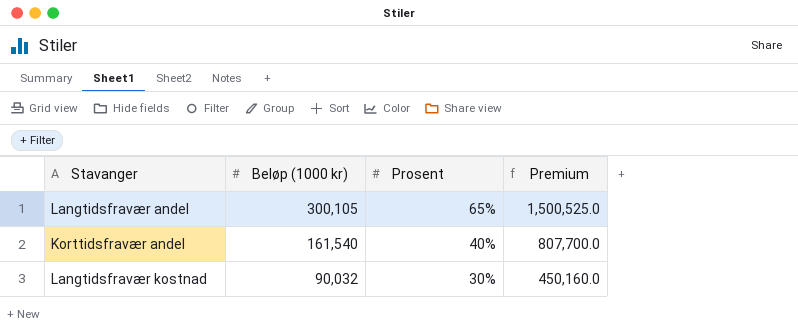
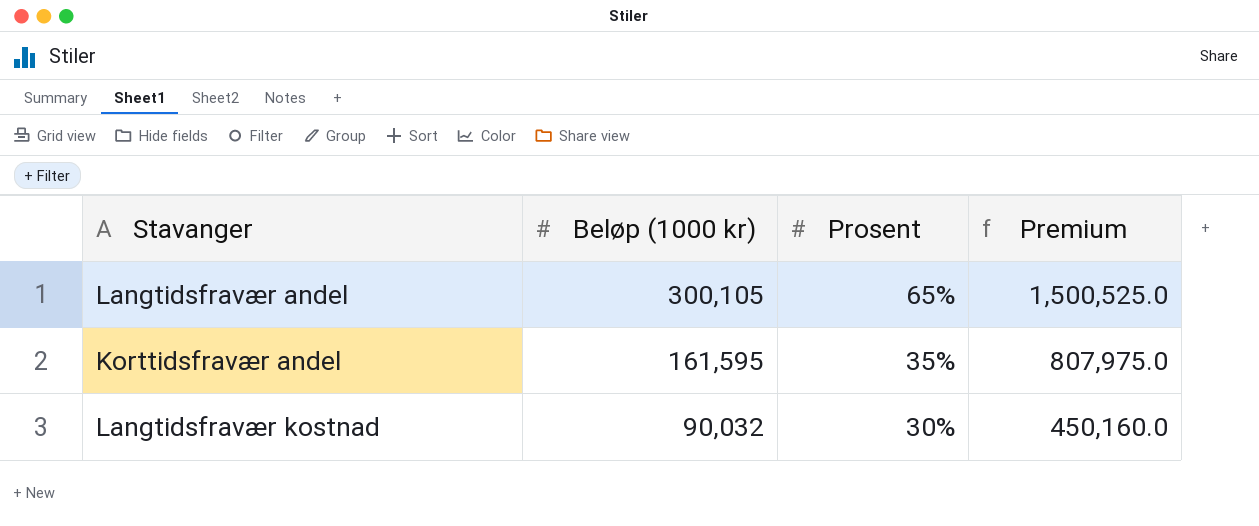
Korttidsfravær andel | Beløp (1000 kr): 161,540 -> 161,595
Korttidsfravær andel | Prosent: 40% -> 35%
Korttidsfravær andel | Premium: 807,700.0 -> 807,975.0

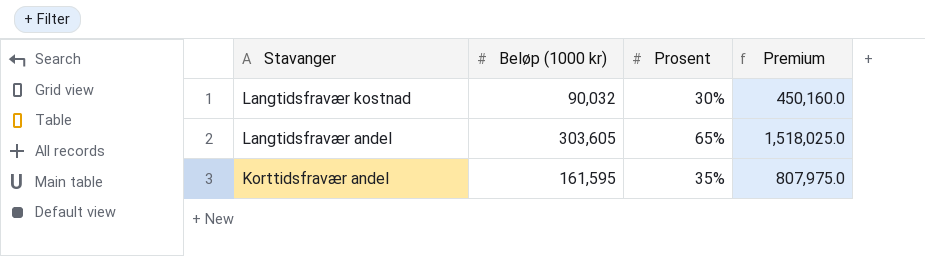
row order: Beløp (1000 kr) descending -> Stavanger descending
Langtidsfravær andel | Beløp (1000 kr): 300,105 -> 303,605
Langtidsfravær andel | Premium: 1,500,525.0 -> 1,518,025.0

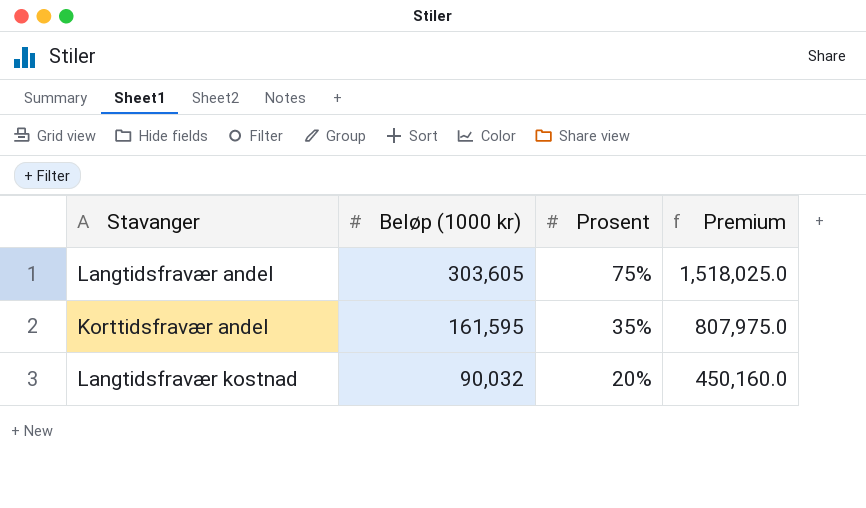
row order: Stavanger descending -> Beløp (1000 kr) descending
Langtidsfravær andel | Prosent: 65% -> 75%
Langtidsfravær kostnad | Prosent: 30% -> 20%

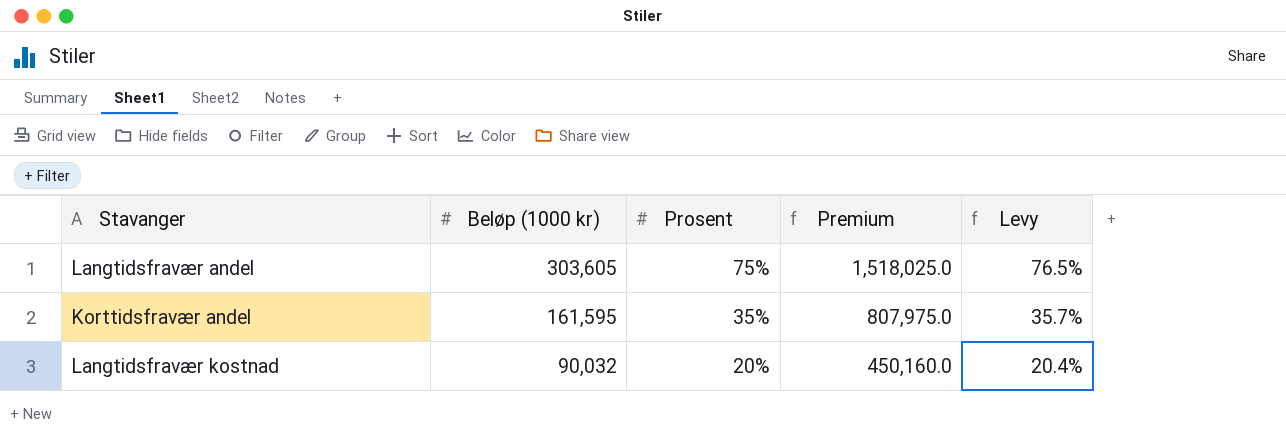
column Levy | formula: none -> [Prosent] * 1.02

